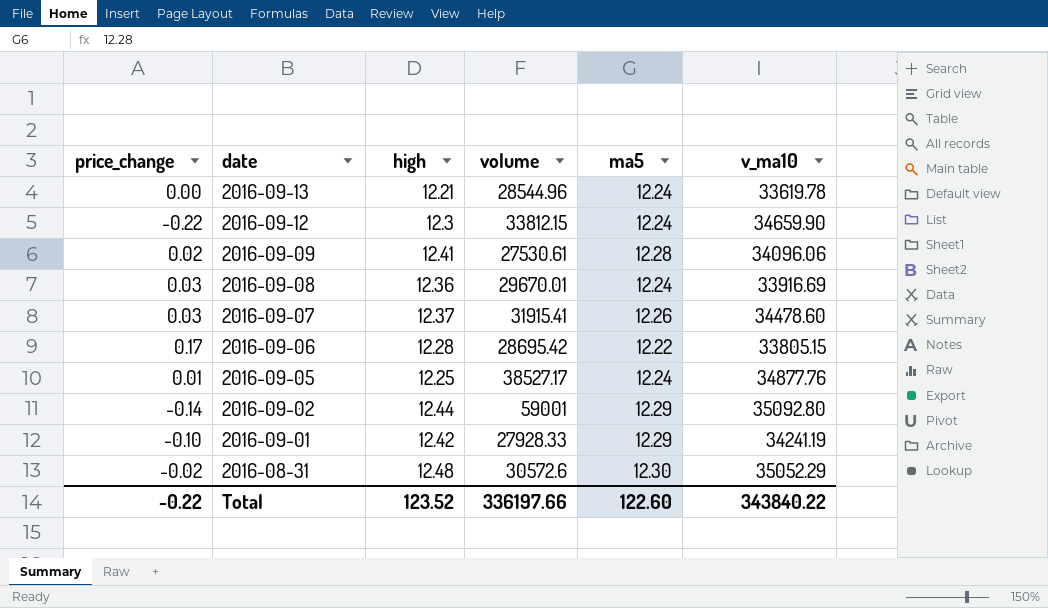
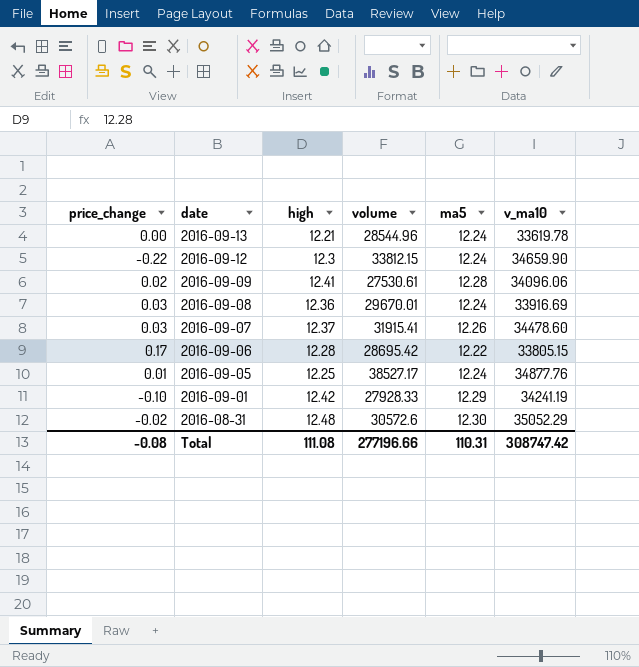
row 2016-09-02: -0.14 | 12.44 | 59001 | 12.29 | 35092.80 -> none
Total | price_change: -0.22 -> -0.08
Total | high: 123.52 -> 111.08
Total | volume: 336197.66 -> 277196.66
Total | ma5: 122.60 -> 110.31
Total | v_ma10: 343840.22 -> 308747.42

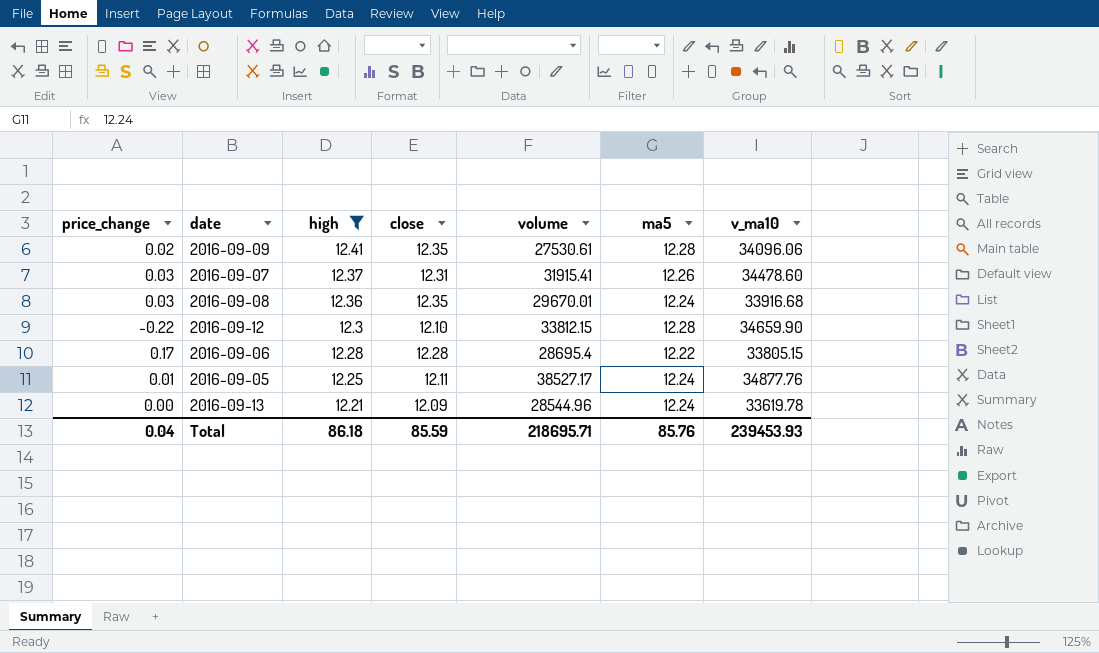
filter: none -> high <= 12.41
row order: date descending -> high descending
column close | position: none -> 4
2016-09-08 | v_ma10: 33916.69 -> 33916.68
2016-09-12 | ma5: 12.24 -> 12.28
2016-09-06 | volume: 28695.42 -> 28695.4
Total | price_change: -0.08 -> 0.04
Total | high: 111.08 -> 86.18
Total | volume: 277196.66 -> 218695.71
Total | ma5: 110.31 -> 85.76
Total | v_ma10: 308747.42 -> 239453.93

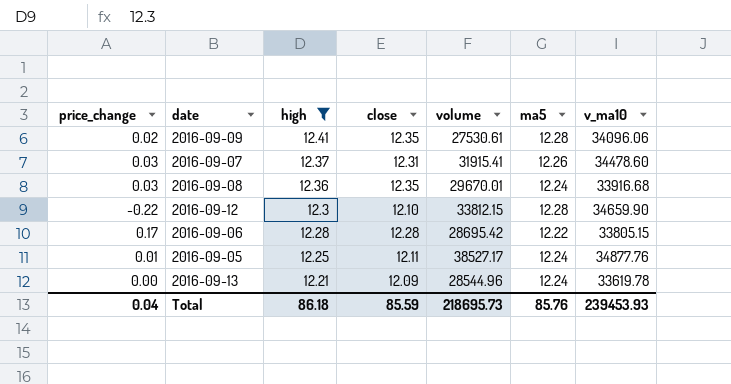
2016-09-06 | volume: 28695.4 -> 28695.42
Total | volume: 218695.71 -> 218695.73

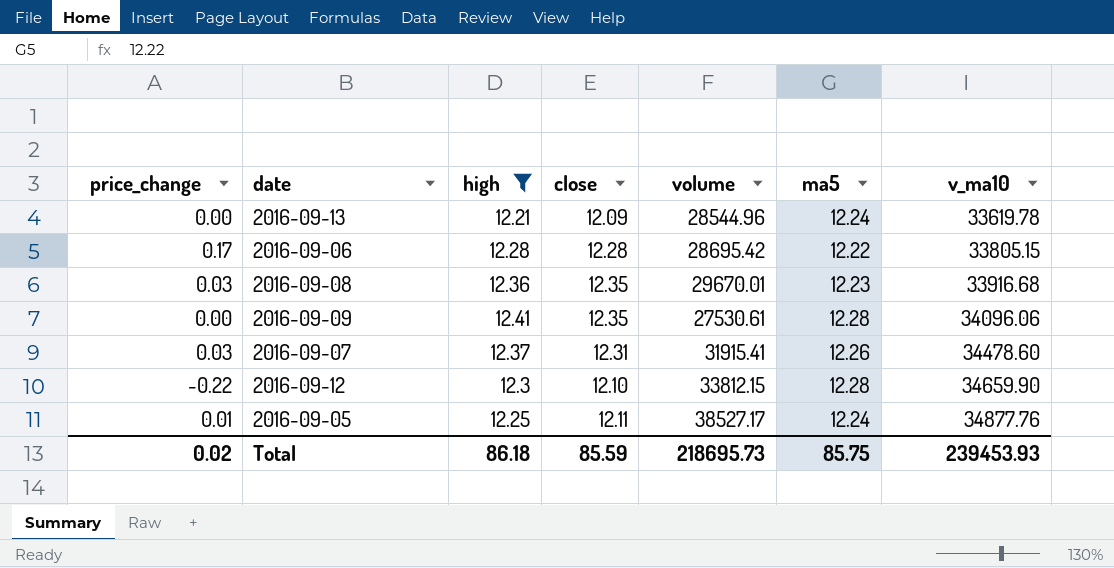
row order: high descending -> v_ma10 ascending
2016-09-08 | ma5: 12.24 -> 12.23
2016-09-09 | price_change: 0.02 -> 0.00
Total | price_change: 0.04 -> 0.02
Total | ma5: 85.76 -> 85.75

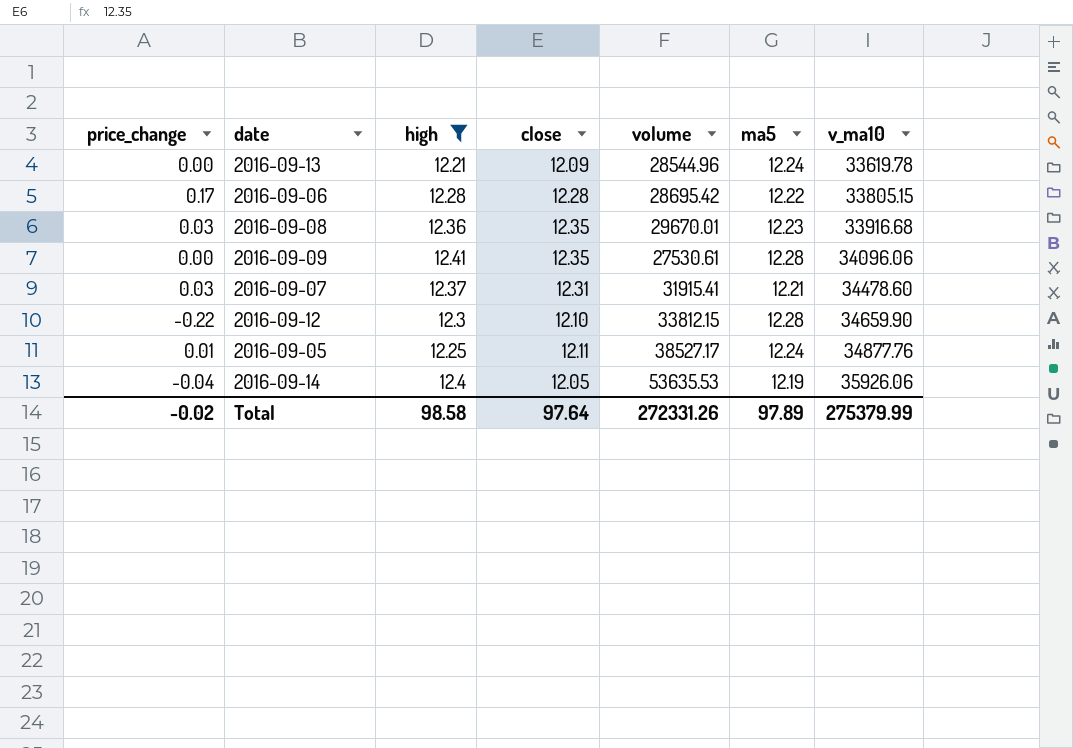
2016-09-07 | ma5: 12.26 -> 12.21
row 2016-09-14: none -> -0.04 | 12.4 | 12.05 | 53635.53 | 12.19 | 35926.06
Total | price_change: 0.02 -> -0.02
Total | high: 86.18 -> 98.58
Total | close: 85.59 -> 97.64
Total | volume: 218695.73 -> 272331.26
Total | ma5: 85.75 -> 97.89
Total | v_ma10: 239453.93 -> 275379.99

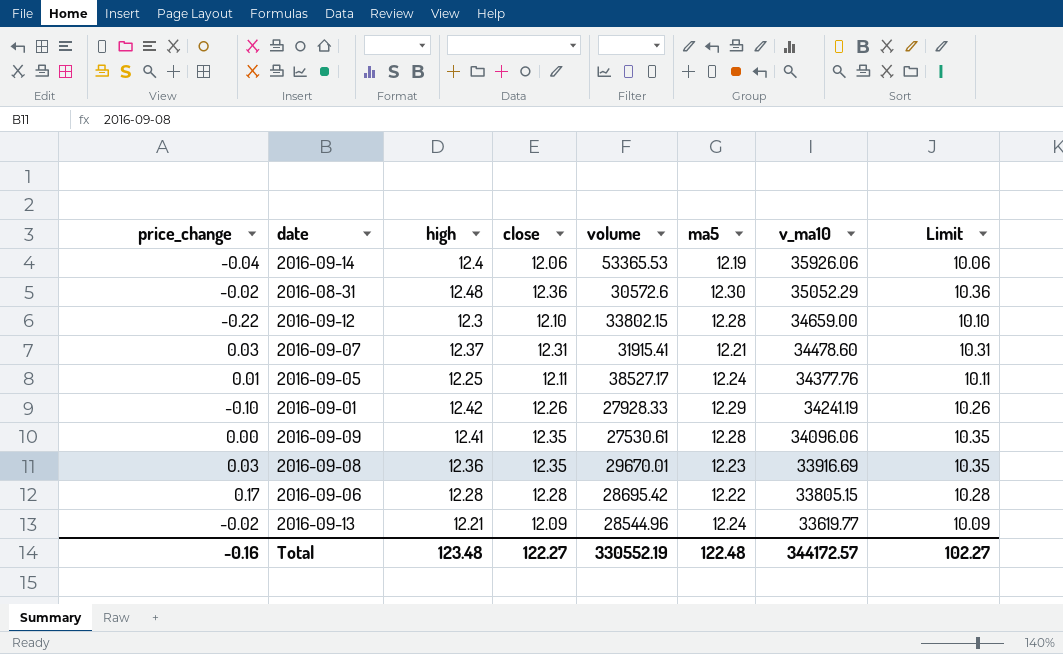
filter: high <= 12.41 -> none
row order: v_ma10 ascending -> v_ma10 descending
column Limit | formula: none -> [close] - 2
2016-09-14 | close: 12.05 -> 12.06
2016-09-14 | volume: 53635.53 -> 53365.53
2016-09-12 | volume: 33812.15 -> 33802.15
2016-09-12 | v_ma10: 34659.90 -> 34659.00
2016-09-05 | v_ma10: 34877.76 -> 34377.76
2016-09-08 | v_ma10: 33916.68 -> 33916.69
2016-09-13 | price_change: 0.00 -> -0.02
2016-09-13 | v_ma10: 33619.78 -> 33619.77
Total | price_change: -0.02 -> -0.16
Total | high: 98.58 -> 123.48
Total | close: 97.64 -> 122.27
Total | volume: 272331.26 -> 330552.19
Total | ma5: 97.89 -> 122.48
Total | v_ma10: 275379.99 -> 344172.57

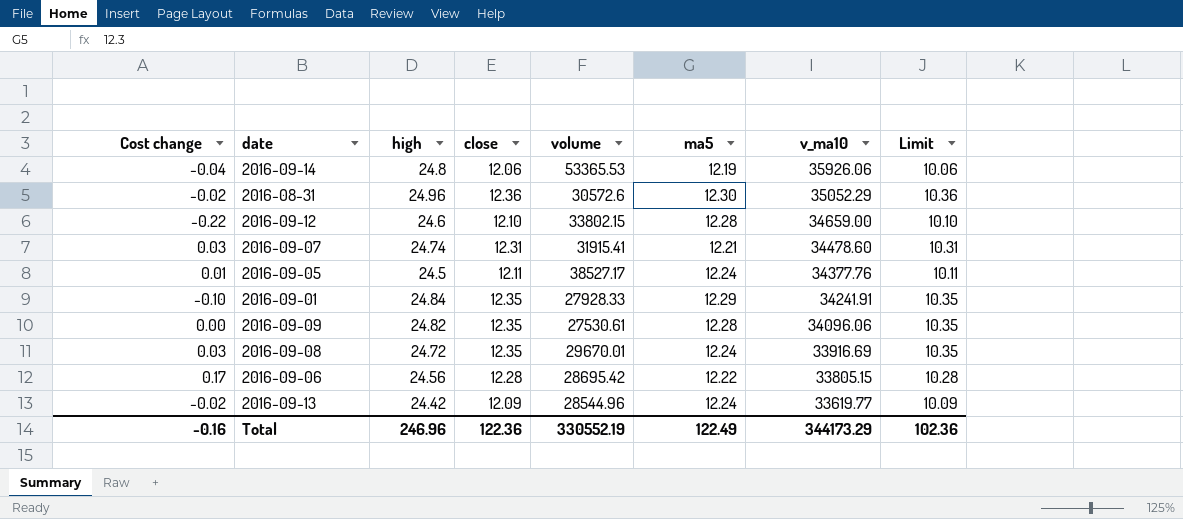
column name: price_change -> Cost change
2016-09-14 | high: 12.4 -> 24.8
2016-08-31 | high: 12.48 -> 24.96
2016-09-12 | high: 12.3 -> 24.6
2016-09-07 | high: 12.37 -> 24.74
2016-09-05 | high: 12.25 -> 24.5
2016-09-01 | high: 12.42 -> 24.84
2016-09-01 | close: 12.26 -> 12.35
2016-09-01 | v_ma10: 34241.19 -> 34241.91
2016-09-01 | Limit: 10.26 -> 10.35
2016-09-09 | high: 12.41 -> 24.82
2016-09-08 | high: 12.36 -> 24.72
2016-09-08 | ma5: 12.23 -> 12.24
2016-09-06 | high: 12.28 -> 24.56
2016-09-13 | high: 12.21 -> 24.42
Total | high: 123.48 -> 246.96
Total | close: 122.27 -> 122.36
Total | ma5: 122.48 -> 122.49
Total | v_ma10: 344172.57 -> 344173.29
Total | Limit: 102.27 -> 102.36

